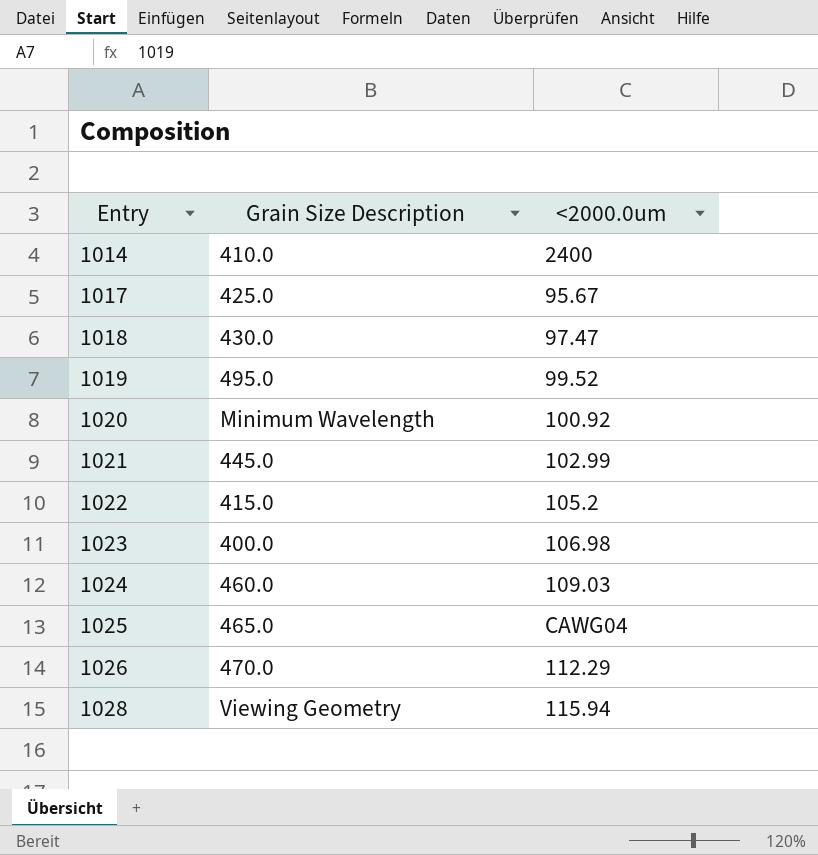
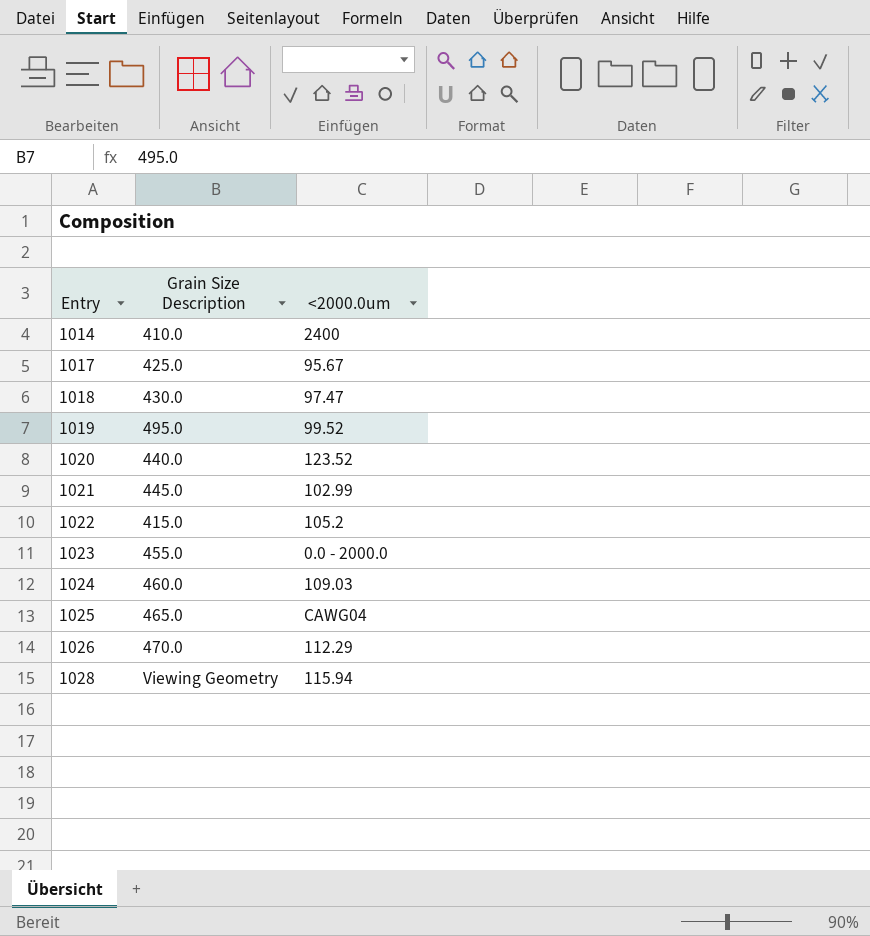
1020 | Grain Size Description: Minimum Wavelength -> 440.0
1020 | <2000.0um: 100.92 -> 123.52
1023 | Grain Size Description: 400.0 -> 455.0
1023 | <2000.0um: 106.98 -> 0.0 - 2000.0

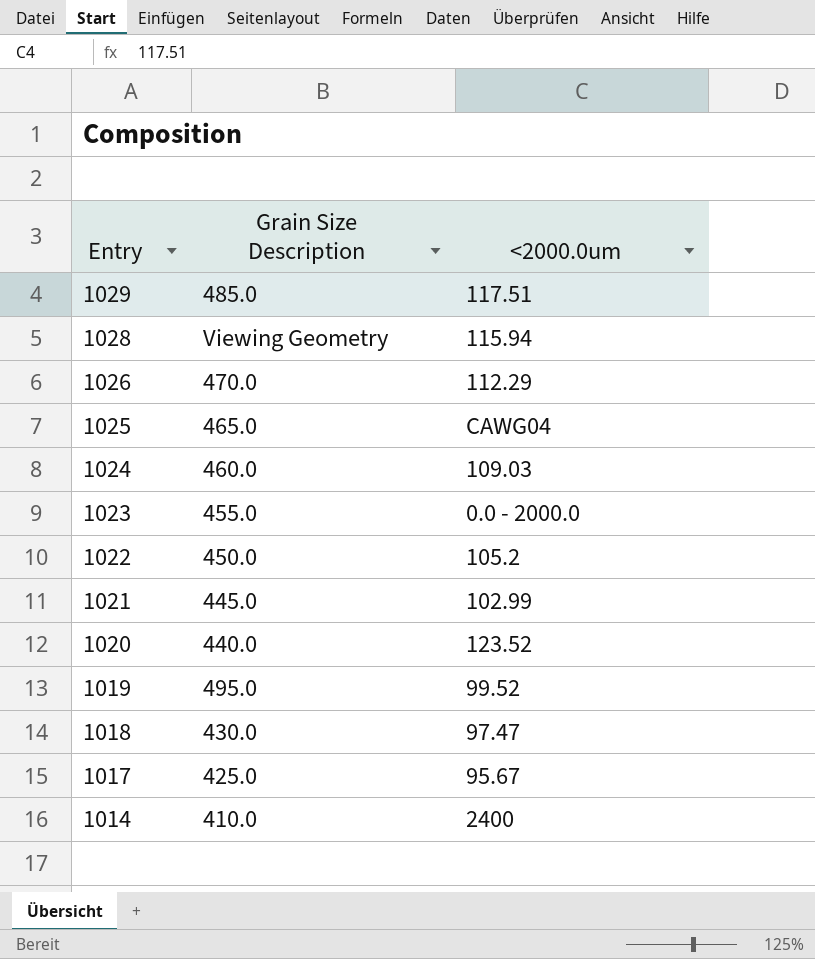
row order: Entry ascending -> Entry descending
row 1029: none -> 485.0 | 117.51
1022 | Grain Size Description: 415.0 -> 450.0

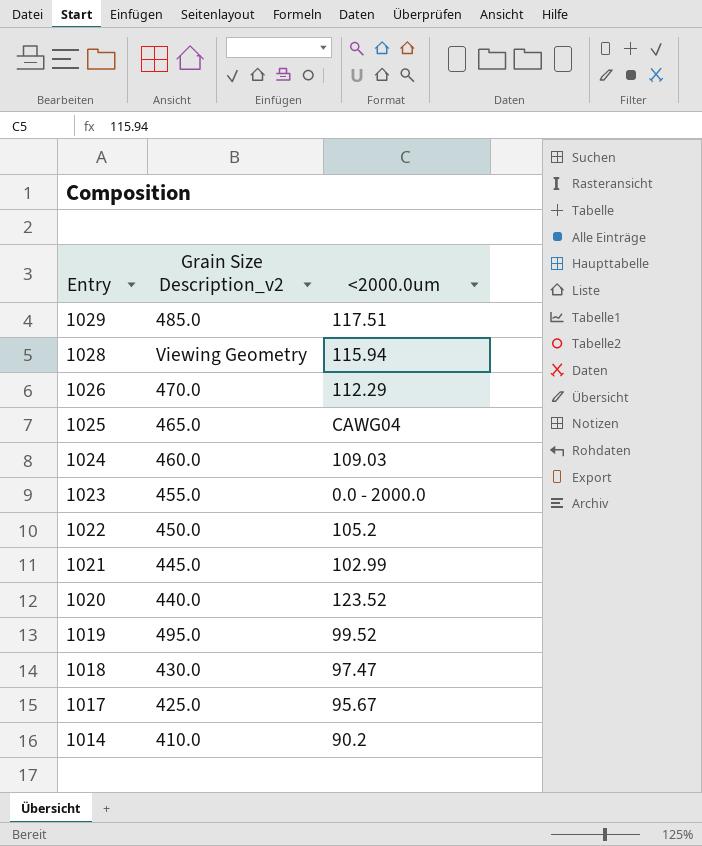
column name: Grain Size Description -> Grain Size Description_v2
1014 | <2000.0um: 2400 -> 90.2

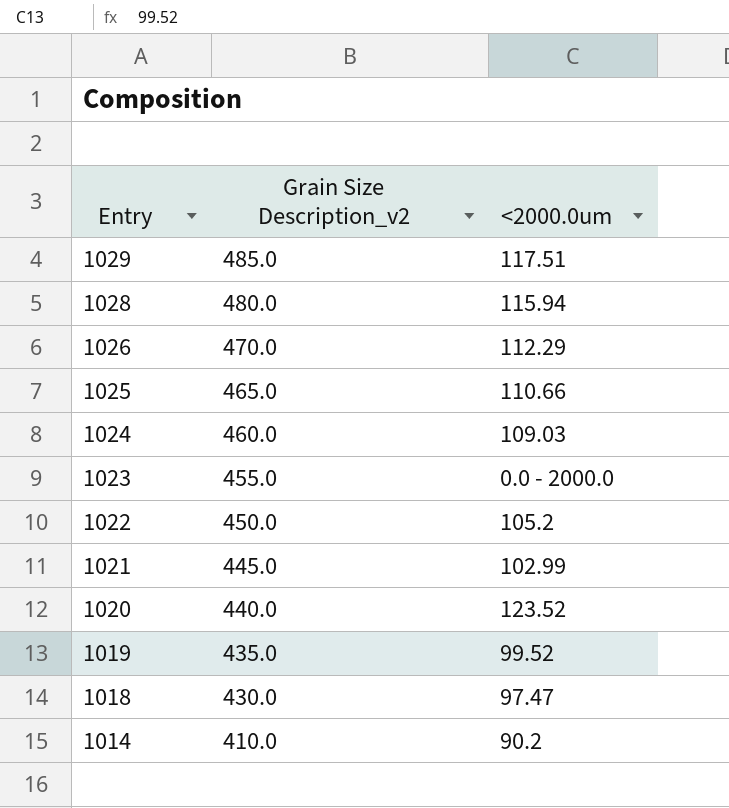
row 1017: 425.0 | 95.67 -> none
1028 | Grain Size Description_v2: Viewing Geometry -> 480.0
1025 | <2000.0um: CAWG04 -> 110.66
1019 | Grain Size Description_v2: 495.0 -> 435.0

